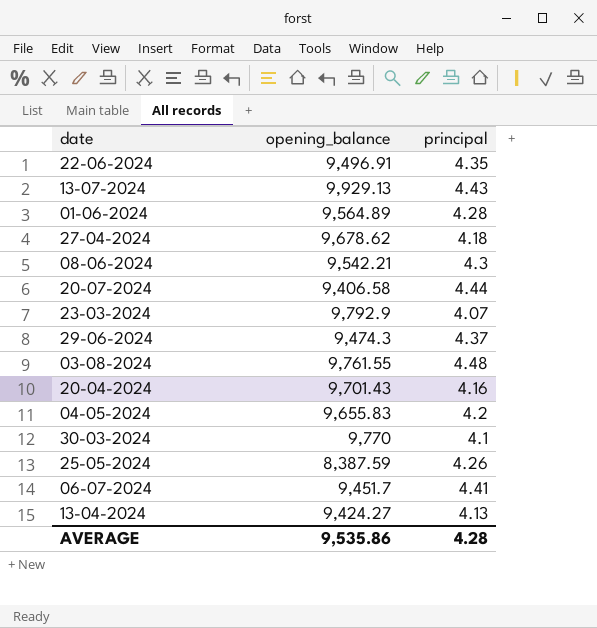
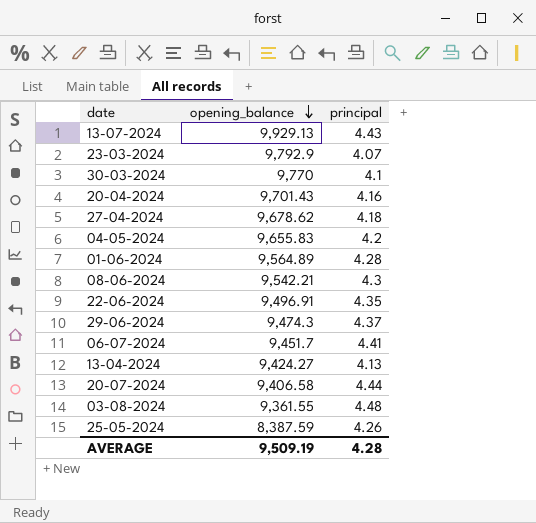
row order: none -> opening_balance descending
03-08-2024 | opening_balance: 9,761.55 -> 9,361.55
AVERAGE | opening_balance: 9,535.86 -> 9,509.19

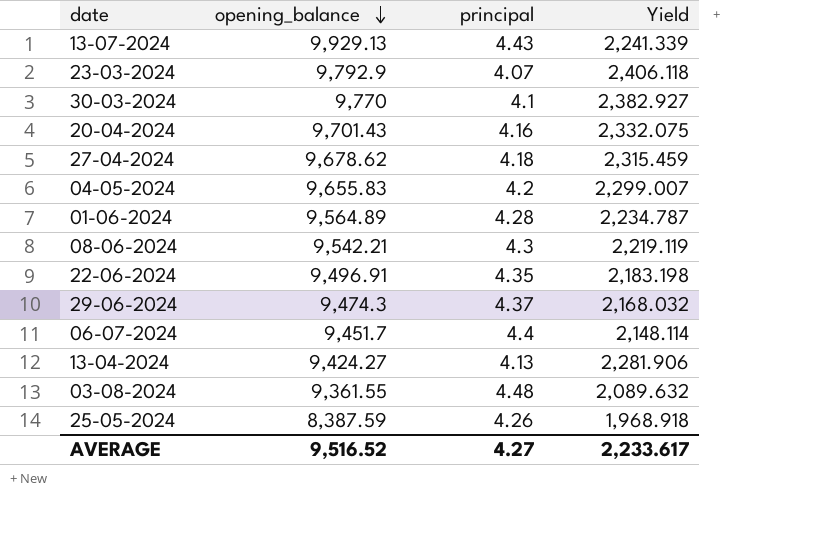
column Yield | formula: none -> [opening_balance] / [principal]
row 20-07-2024: 9,406.58 | 4.44 -> none
06-07-2024 | principal: 4.41 -> 4.4
AVERAGE | opening_balance: 9,509.19 -> 9,516.52
AVERAGE | principal: 4.28 -> 4.27

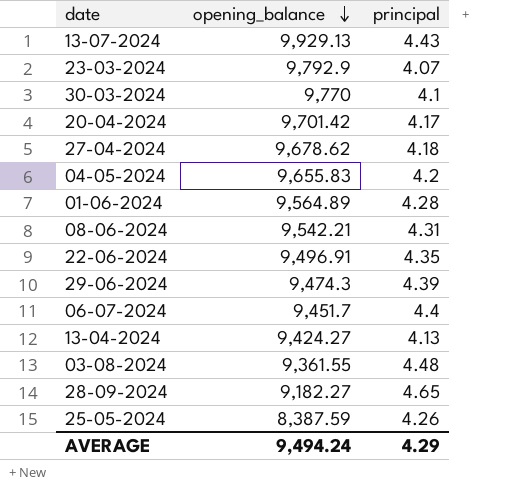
column Yield | formula: [opening_balance] / [principal] -> none
20-04-2024 | opening_balance: 9,701.43 -> 9,701.42
20-04-2024 | principal: 4.16 -> 4.17
08-06-2024 | principal: 4.3 -> 4.31
29-06-2024 | principal: 4.37 -> 4.39
row 28-09-2024: none -> 9,182.27 | 4.65
AVERAGE | opening_balance: 9,516.52 -> 9,494.24
AVERAGE | principal: 4.27 -> 4.29

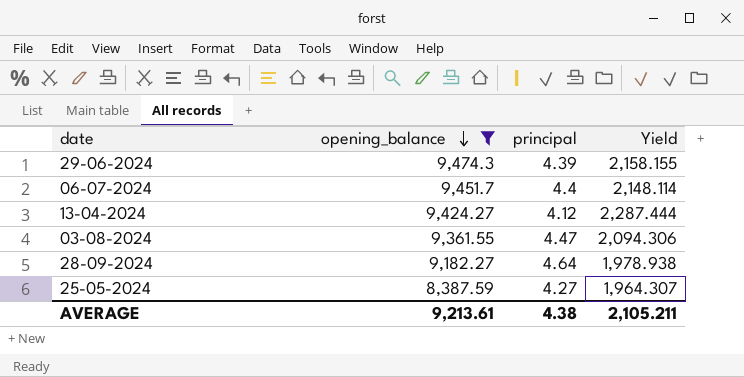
filter: none -> opening_balance <= 9,474.3
column Yield | formula: none -> [opening_balance] / [principal]
13-04-2024 | principal: 4.13 -> 4.12
03-08-2024 | principal: 4.48 -> 4.47
28-09-2024 | principal: 4.65 -> 4.64
25-05-2024 | principal: 4.26 -> 4.27
AVERAGE | opening_balance: 9,494.24 -> 9,213.61
AVERAGE | principal: 4.29 -> 4.38

